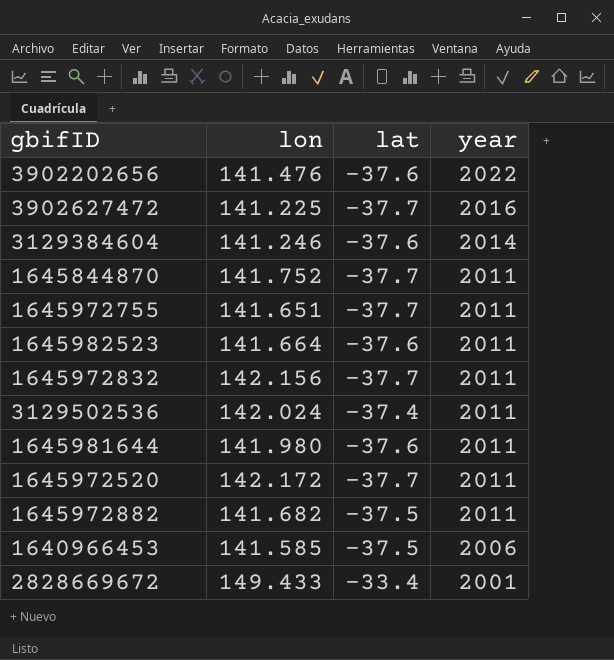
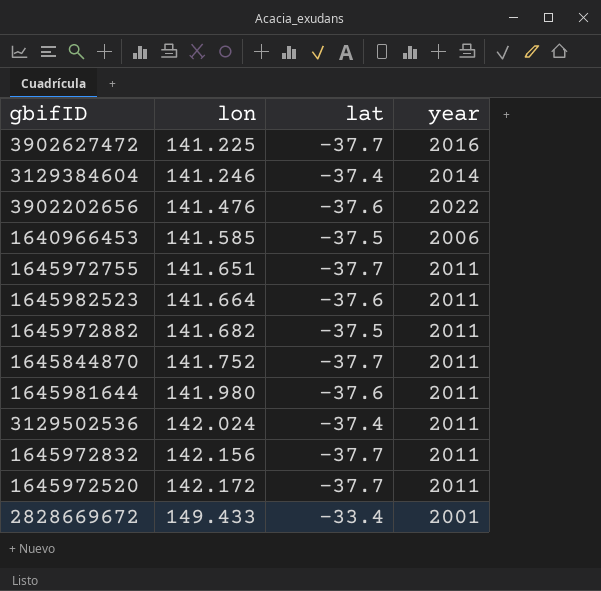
row order: year descending -> lon ascending
3129384604 | lat: -37.6 -> -37.4

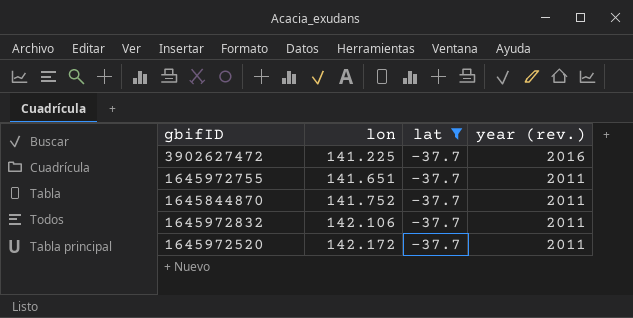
filter: none -> lat = -37.7
column name: year -> year (rev.)
1645972832 | lon: 142.156 -> 142.106

